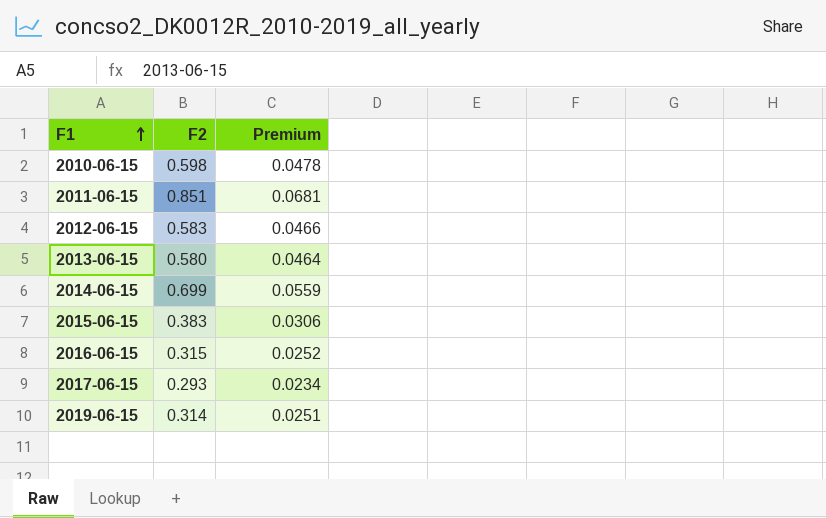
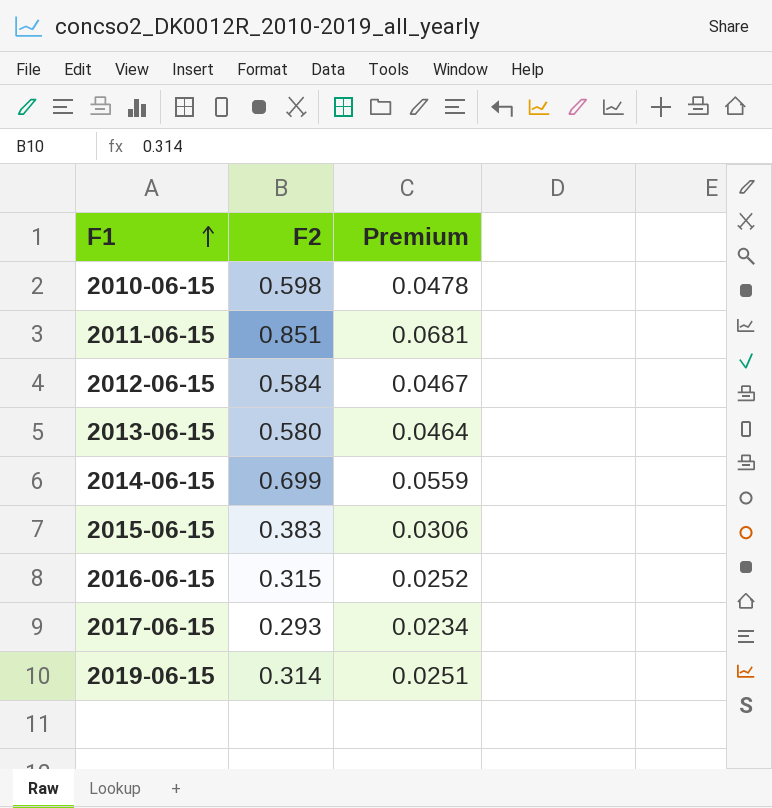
2012-06-15 | F2: 0.583 -> 0.584
2012-06-15 | Premium: 0.0466 -> 0.0467

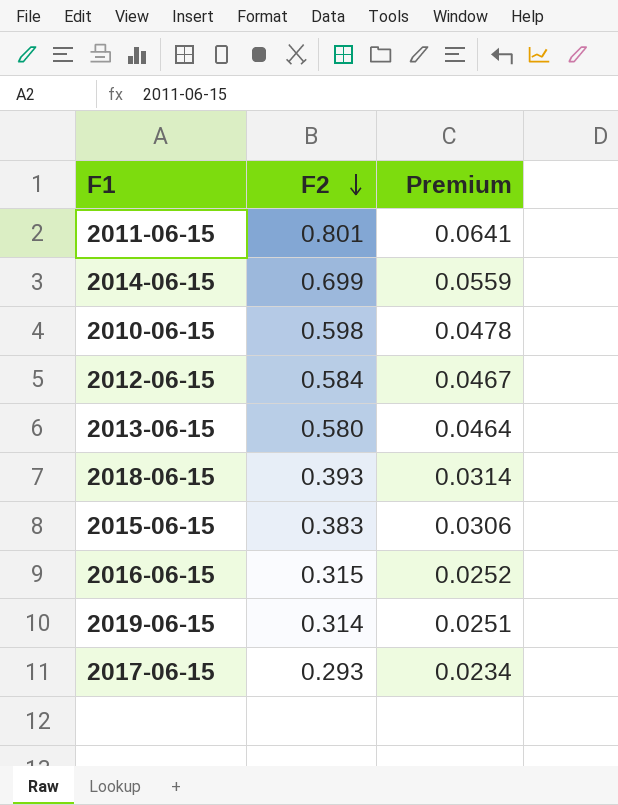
row order: F1 ascending -> F2 descending
2011-06-15 | F2: 0.851 -> 0.801
2011-06-15 | Premium: 0.0681 -> 0.0641
row 2018-06-15: none -> 0.393 | 0.0314

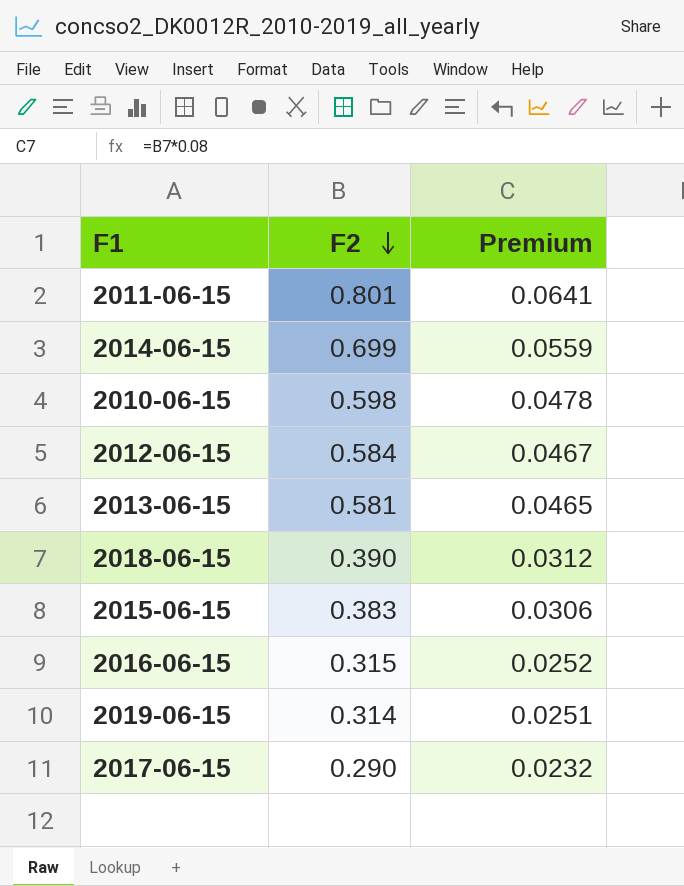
2013-06-15 | F2: 0.580 -> 0.581
2013-06-15 | Premium: 0.0464 -> 0.0465
2018-06-15 | F2: 0.393 -> 0.390
2018-06-15 | Premium: 0.0314 -> 0.0312
2017-06-15 | F2: 0.293 -> 0.290
2017-06-15 | Premium: 0.0234 -> 0.0232

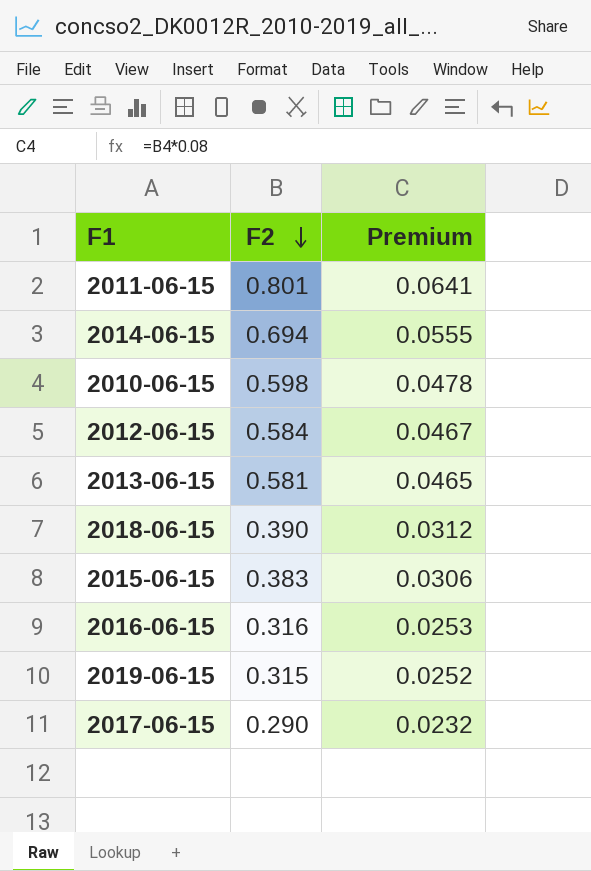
2014-06-15 | F2: 0.699 -> 0.694
2014-06-15 | Premium: 0.0559 -> 0.0555
2016-06-15 | F2: 0.315 -> 0.316
2016-06-15 | Premium: 0.0252 -> 0.0253
2019-06-15 | F2: 0.314 -> 0.315
2019-06-15 | Premium: 0.0251 -> 0.0252

